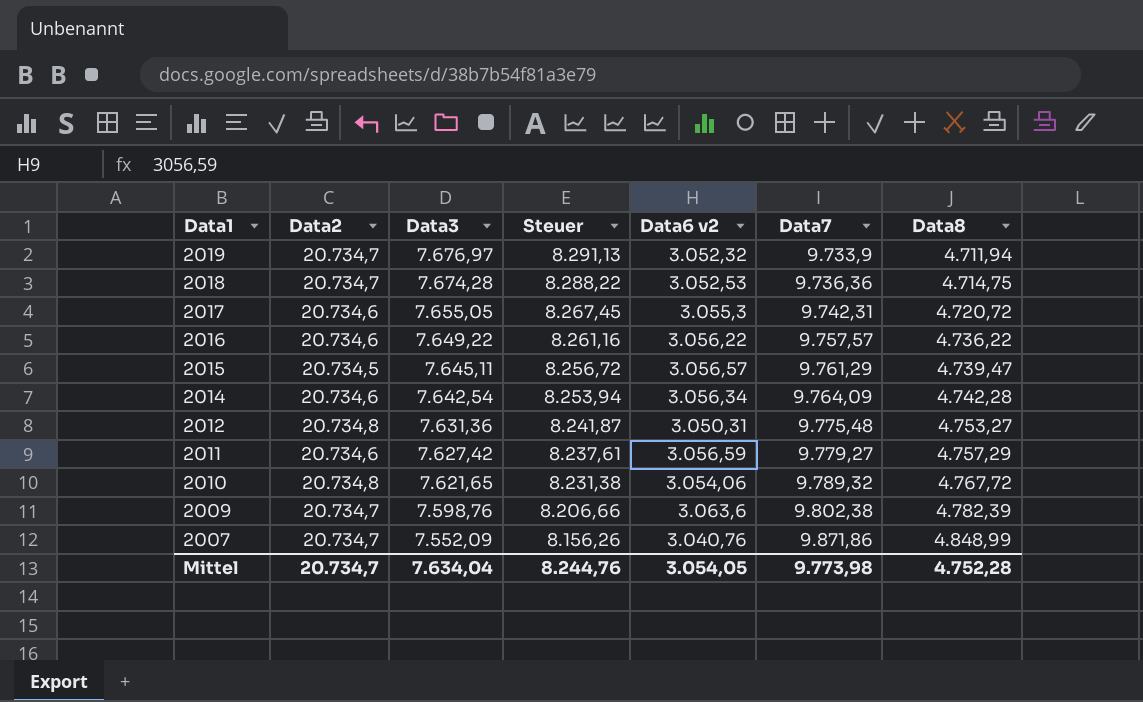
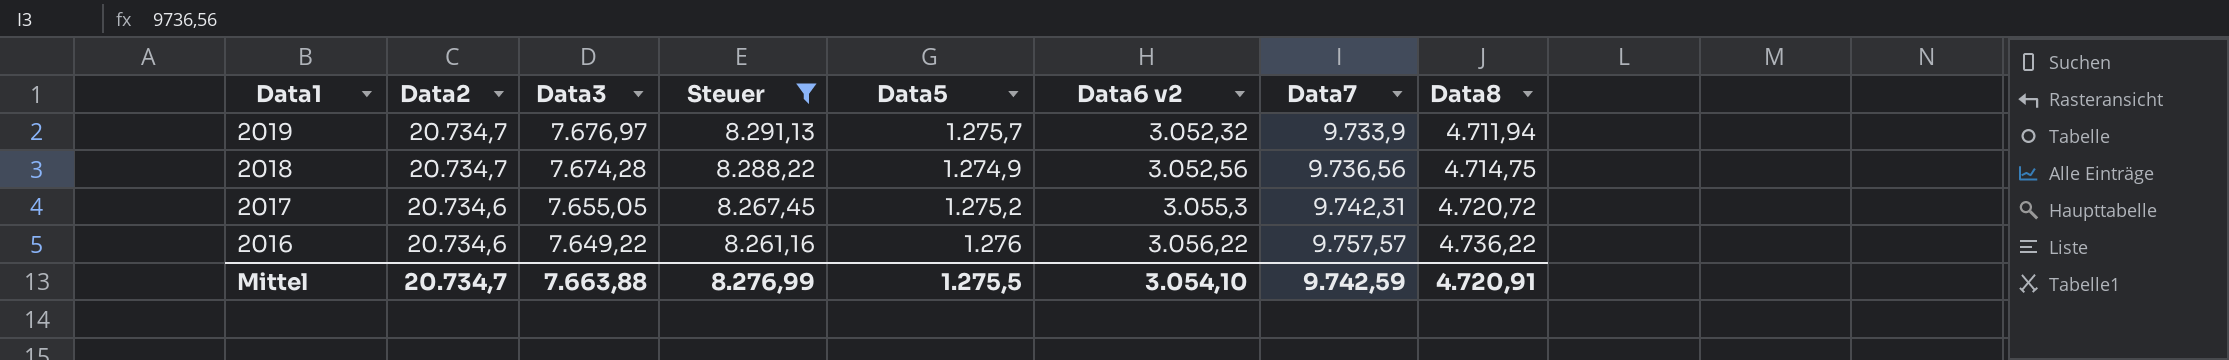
filter: none -> Steuer >= 8.261,16
column Data5 | position: none -> 5
2018 | Data6 v2: 3.052,53 -> 3.052,56
2018 | Data7: 9.736,36 -> 9.736,56
Mittel | Data3: 7.634,04 -> 7.663,88
Mittel | Steuer: 8.244,76 -> 8.276,99
Mittel | Data6 v2: 3.054,05 -> 3.054,10
Mittel | Data7: 9.773,98 -> 9.742,59
Mittel | Data8: 4.752,28 -> 4.720,91

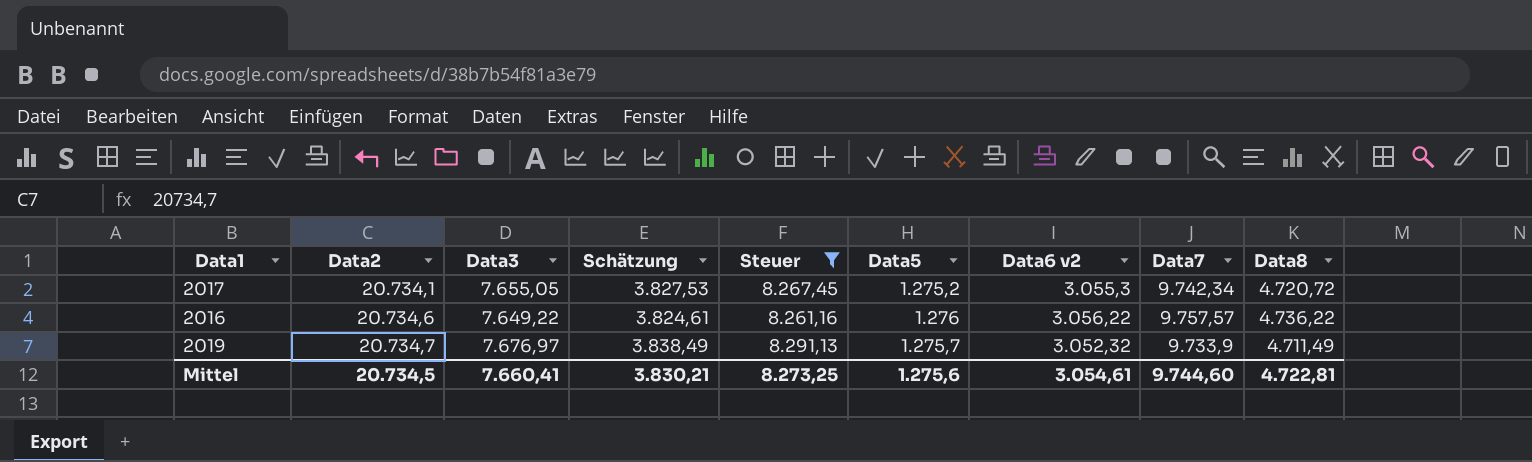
row order: Data1 descending -> Data2 ascending
column Schätzung | formula: none -> [Data3] * 0,5
row 2018: 20.734,7 | 7.674,28 | 8.288,22 | 1.274,9 | 3.052,56 | 9.736,56 | 4.714,75 -> none
2017 | Data2: 20.734,6 -> 20.734,1
2017 | Data7: 9.742,31 -> 9.742,34
2019 | Data8: 4.711,94 -> 4.711,49
Mittel | Data2: 20.734,7 -> 20.734,5
Mittel | Data3: 7.663,88 -> 7.660,41
Mittel | Steuer: 8.276,99 -> 8.273,25
Mittel | Data5: 1.275,5 -> 1.275,6
Mittel | Data6 v2: 3.054,10 -> 3.054,61
Mittel | Data7: 9.742,59 -> 9.744,60
Mittel | Data8: 4.720,91 -> 4.722,81

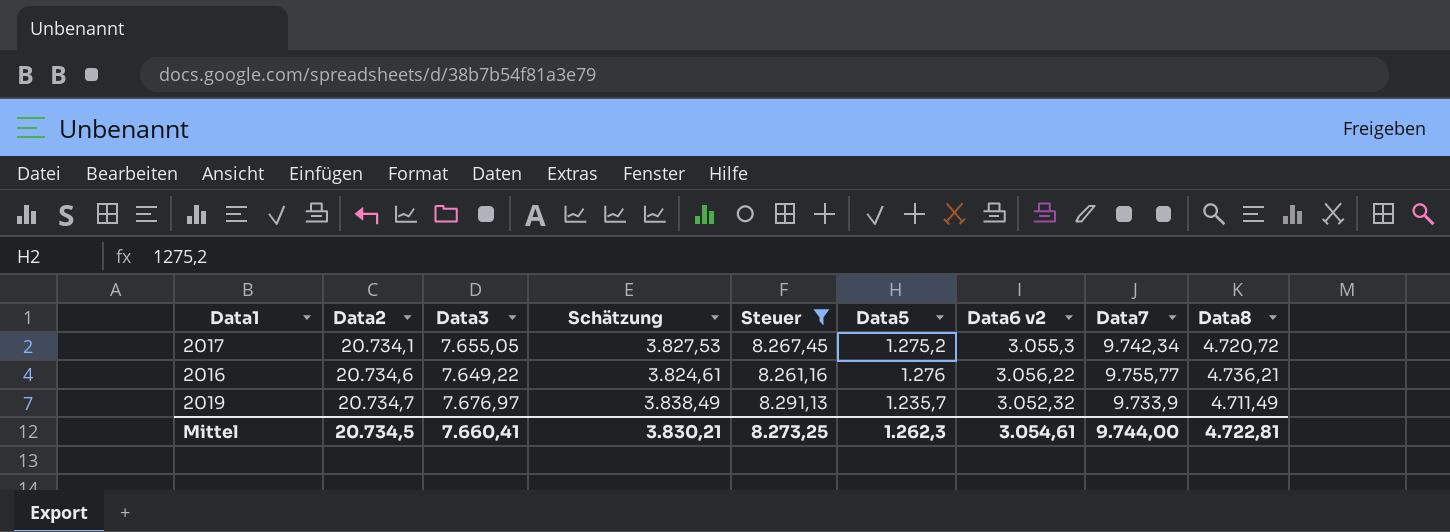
2016 | Data7: 9.757,57 -> 9.755,77
2016 | Data8: 4.736,22 -> 4.736,21
2019 | Data5: 1.275,7 -> 1.235,7
Mittel | Data5: 1.275,6 -> 1.262,3
Mittel | Data7: 9.744,60 -> 9.744,00

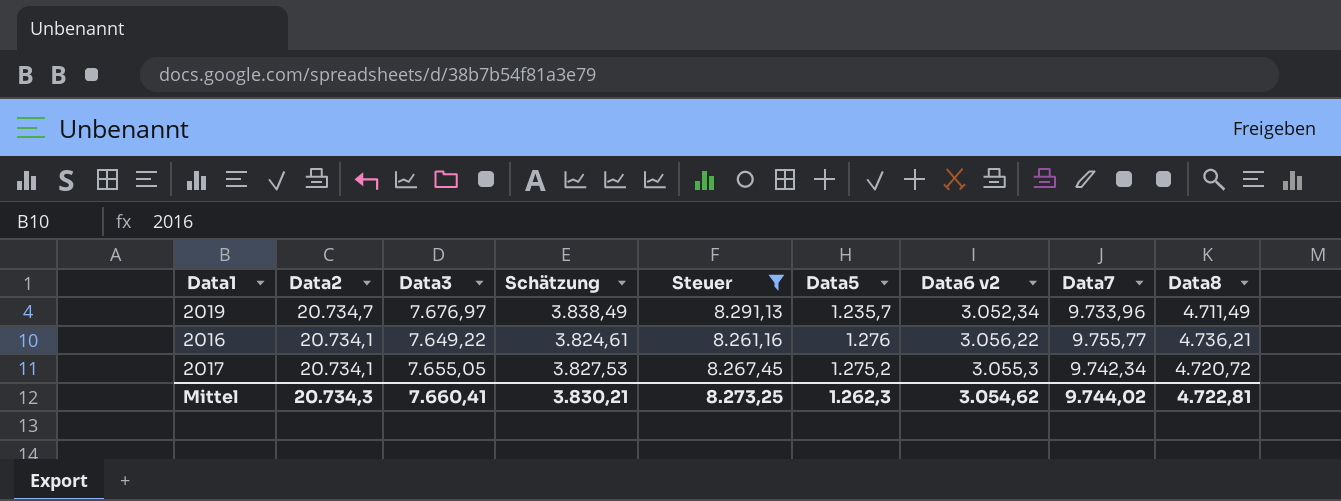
row order: Data2 ascending -> Data2 descending
2019 | Data6 v2: 3.052,32 -> 3.052,34
2019 | Data7: 9.733,9 -> 9.733,96
2016 | Data2: 20.734,6 -> 20.734,1
Mittel | Data2: 20.734,5 -> 20.734,3
Mittel | Data6 v2: 3.054,61 -> 3.054,62
Mittel | Data7: 9.744,00 -> 9.744,02

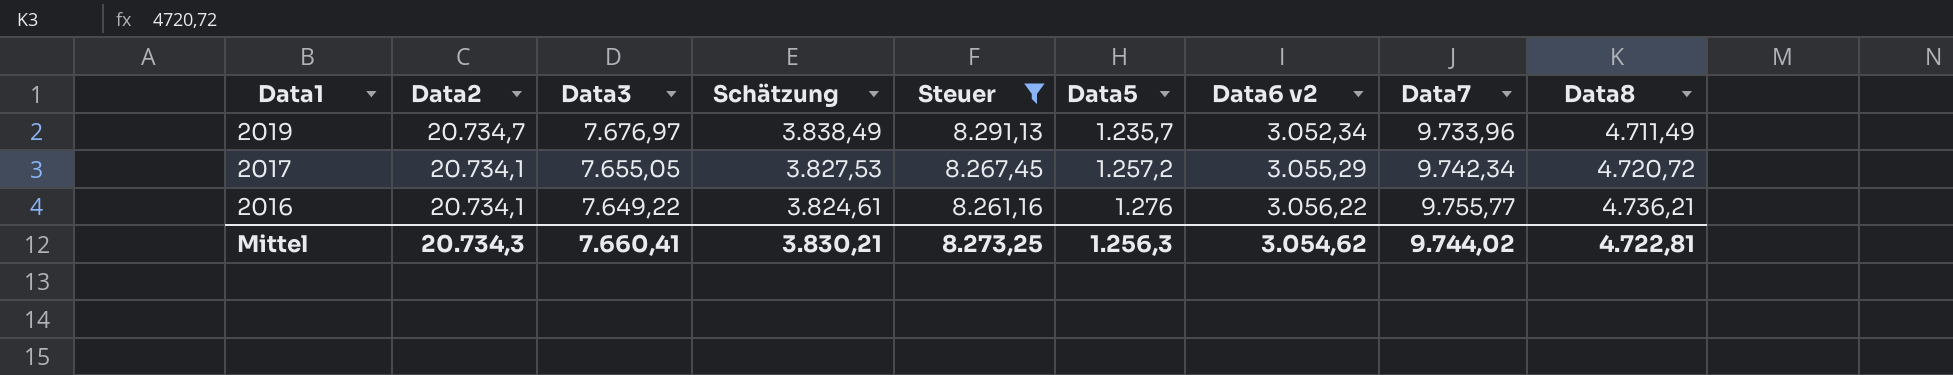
row order: Data2 descending -> Data1 descending
2017 | Data5: 1.275,2 -> 1.257,2
2017 | Data6 v2: 3.055,3 -> 3.055,29
Mittel | Data5: 1.262,3 -> 1.256,3

